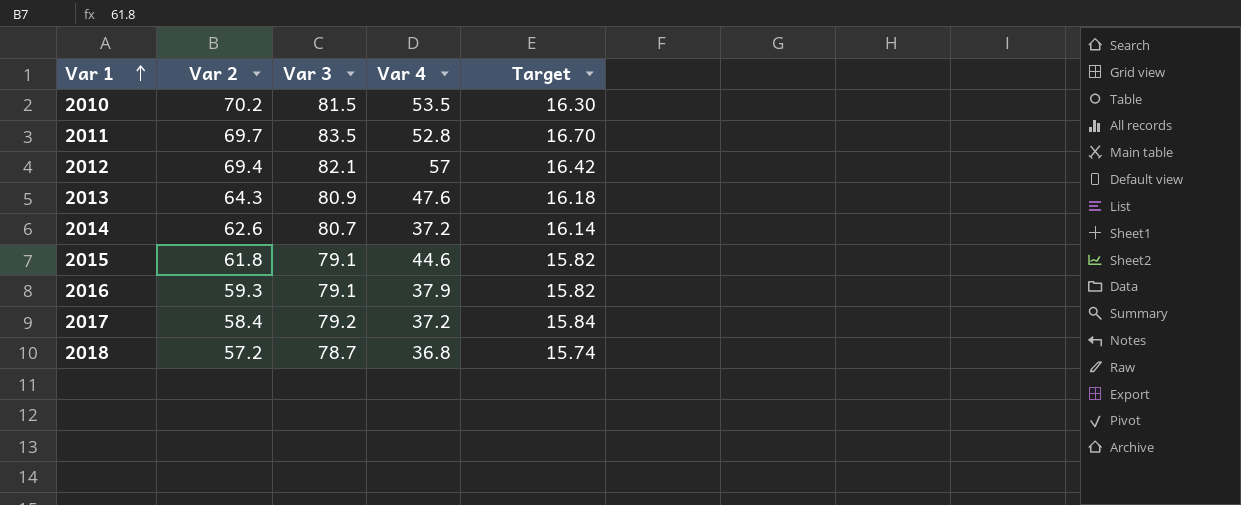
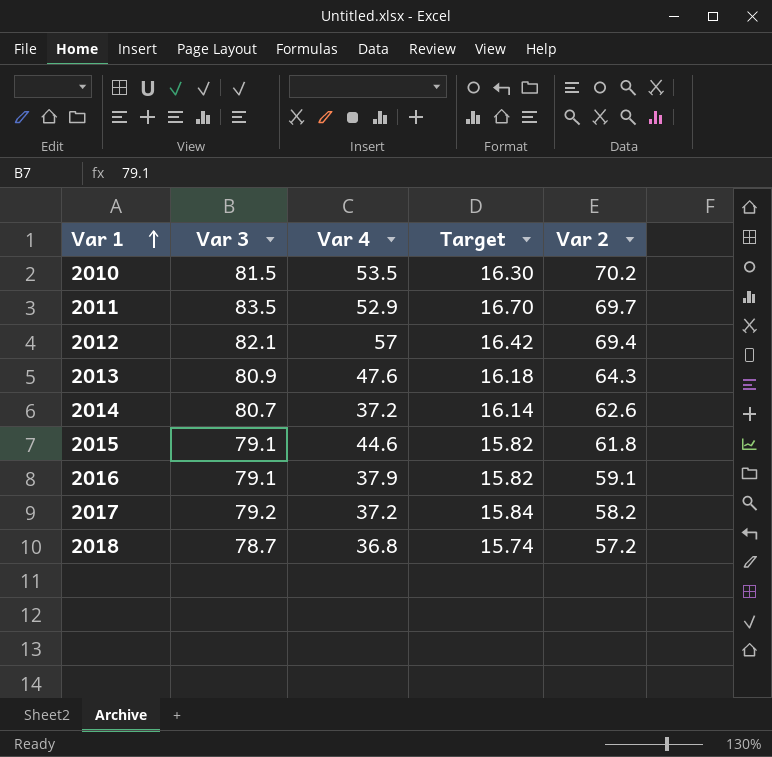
column Var 2 | position: 2 -> 5
2011 | Var 4: 52.8 -> 52.9
2016 | Var 2: 59.3 -> 59.1
2017 | Var 2: 58.4 -> 58.2

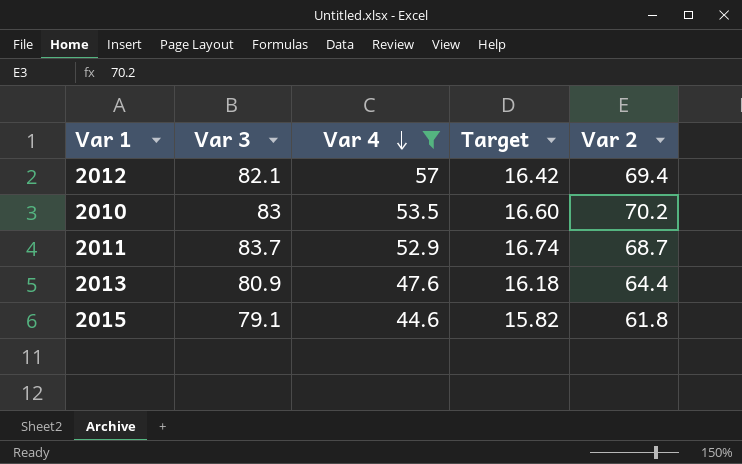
filter: none -> Var 4 >= 44.6
row order: Var 1 ascending -> Var 4 descending
2010 | Var 3: 81.5 -> 83
2010 | Target: 16.30 -> 16.60
2011 | Var 3: 83.5 -> 83.7
2011 | Target: 16.70 -> 16.74
2011 | Var 2: 69.7 -> 68.7
2013 | Var 2: 64.3 -> 64.4

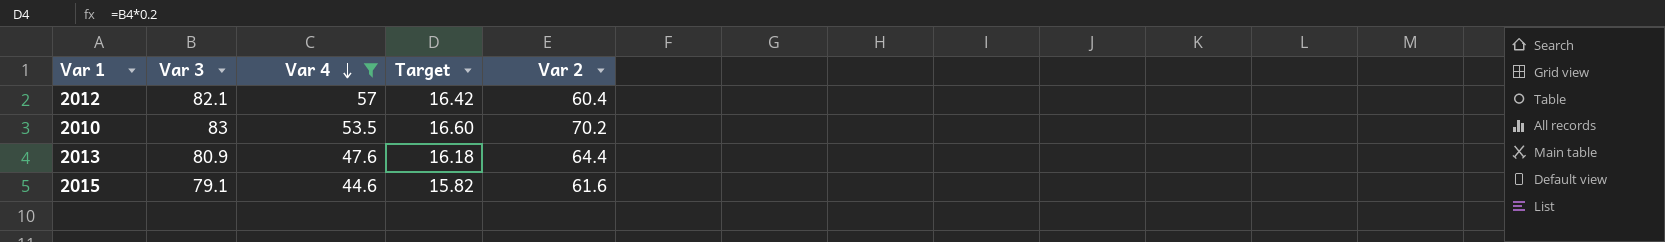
row 2011: 83.7 | 52.9 | 16.74 | 68.7 -> none
2012 | Var 2: 69.4 -> 60.4
2015 | Var 2: 61.8 -> 61.6

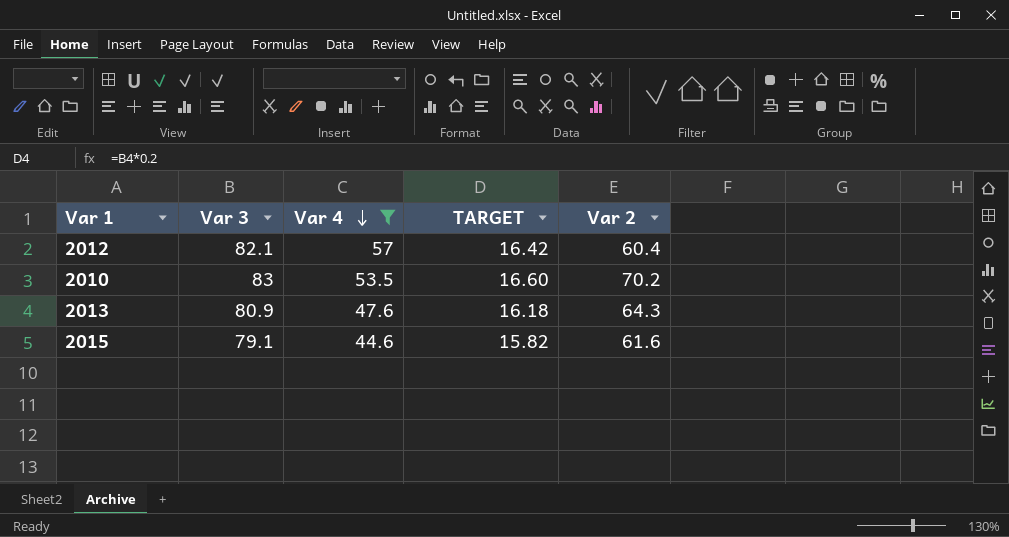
column name: Target -> TARGET
2013 | Var 2: 64.4 -> 64.3

